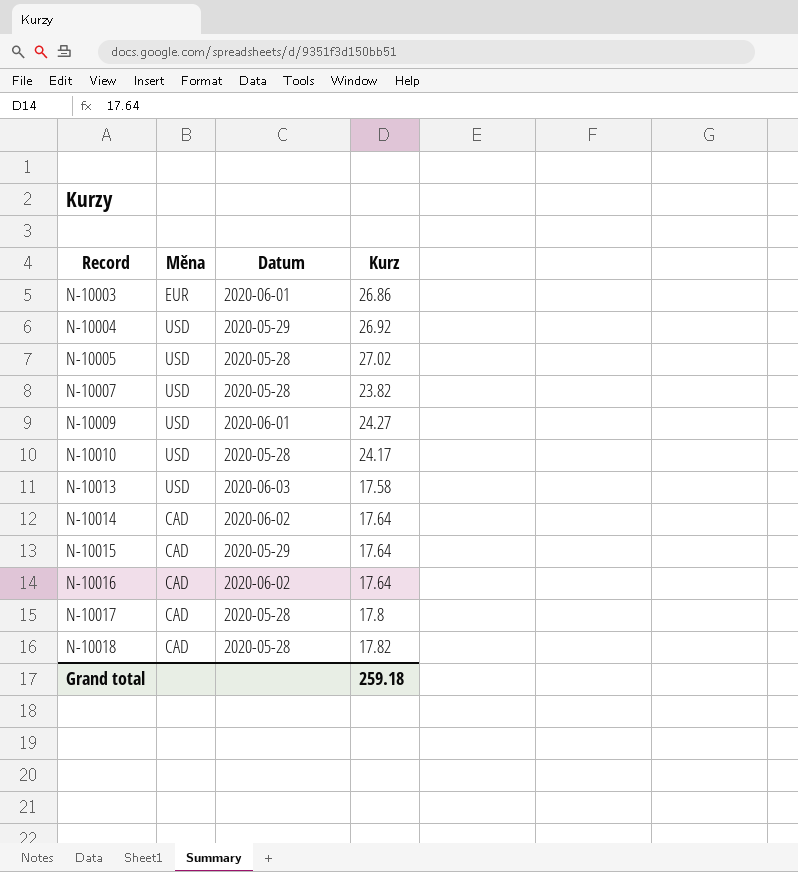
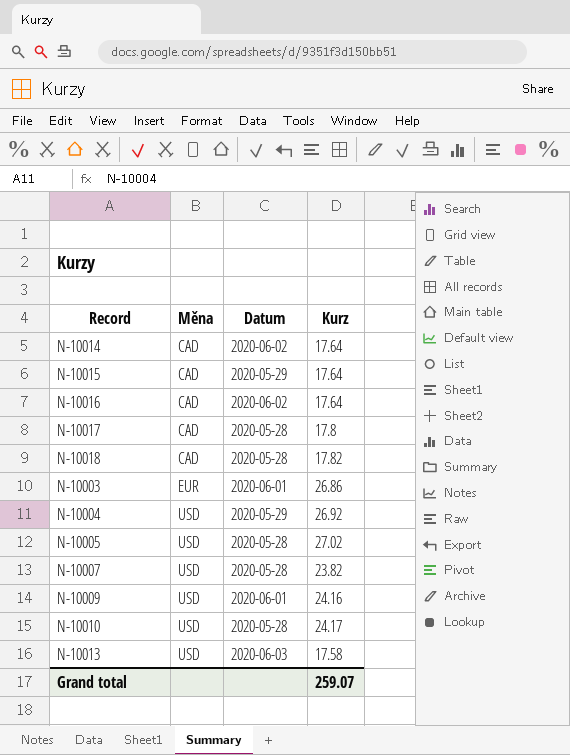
row order: Record ascending -> Měna ascending
N-10009 | Kurz: 24.27 -> 24.16
Grand total | Kurz: 259.18 -> 259.07

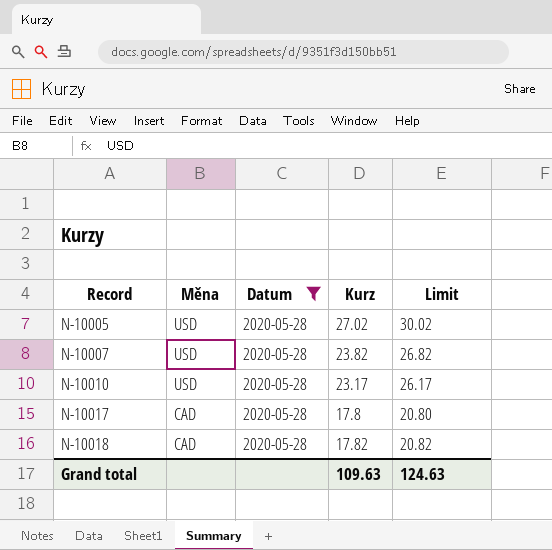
filter: none -> Datum = 2020-05-28
row order: Měna ascending -> Record ascending
column Limit | formula: none -> [Kurz] + 3
N-10010 | Kurz: 24.17 -> 23.17
Grand total | Kurz: 259.07 -> 109.63

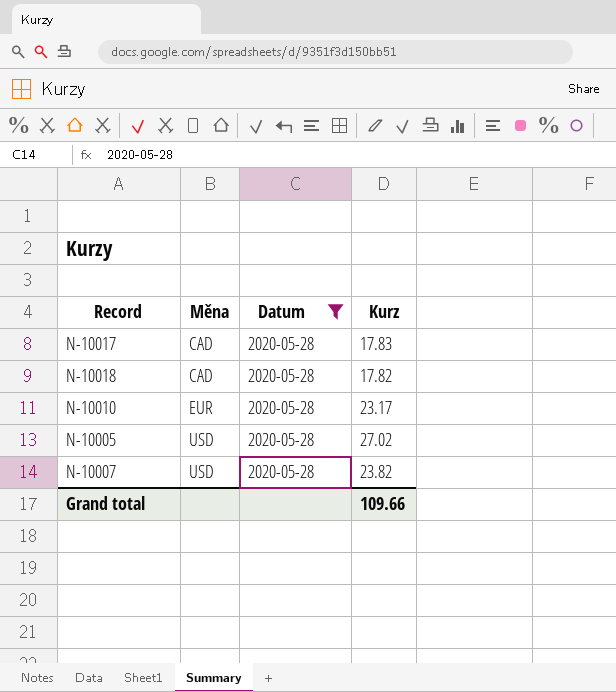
row order: Record ascending -> Měna ascending
column Limit | formula: [Kurz] + 3 -> none
N-10017 | Kurz: 17.8 -> 17.83
N-10010 | Měna: USD -> EUR
Grand total | Kurz: 109.63 -> 109.66

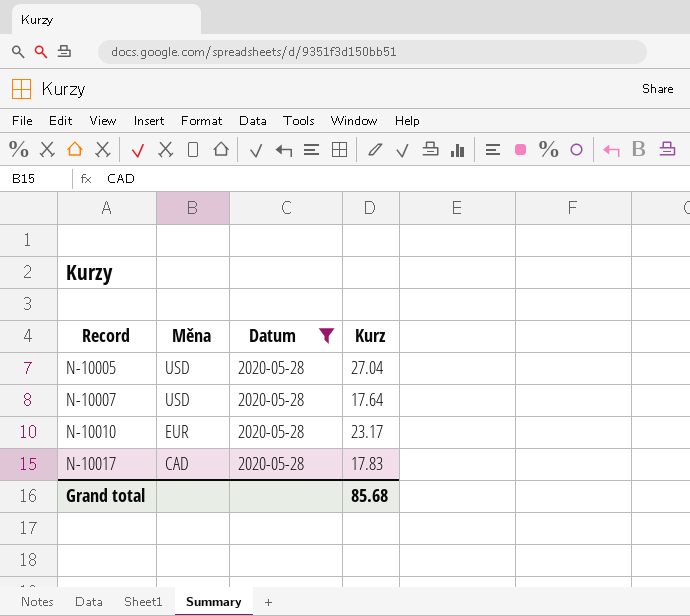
row order: Měna ascending -> Record ascending
row N-10018: CAD | 2020-05-28 | 17.82 -> none
N-10005 | Kurz: 27.02 -> 27.04
N-10007 | Kurz: 23.82 -> 17.64
Grand total | Kurz: 109.66 -> 85.68

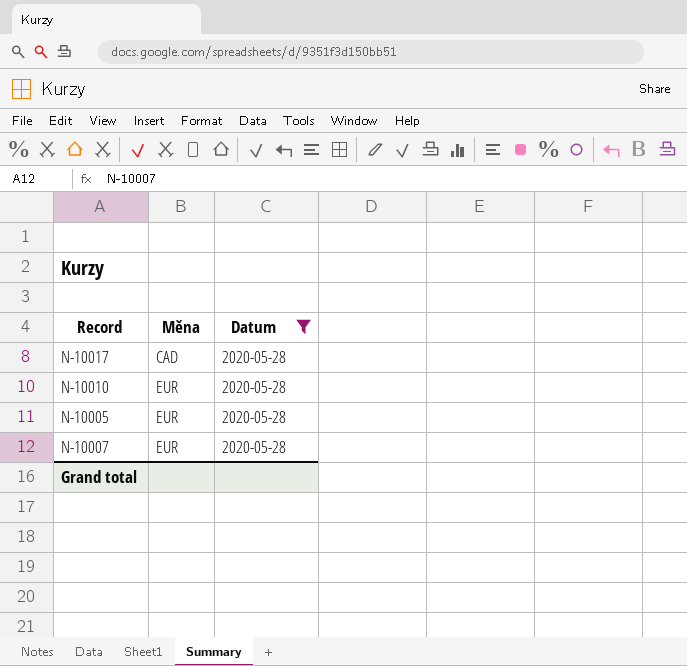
row order: Record ascending -> Měna ascending
column Kurz | position: 4 -> none
N-10005 | Měna: USD -> EUR
N-10007 | Měna: USD -> EUR

